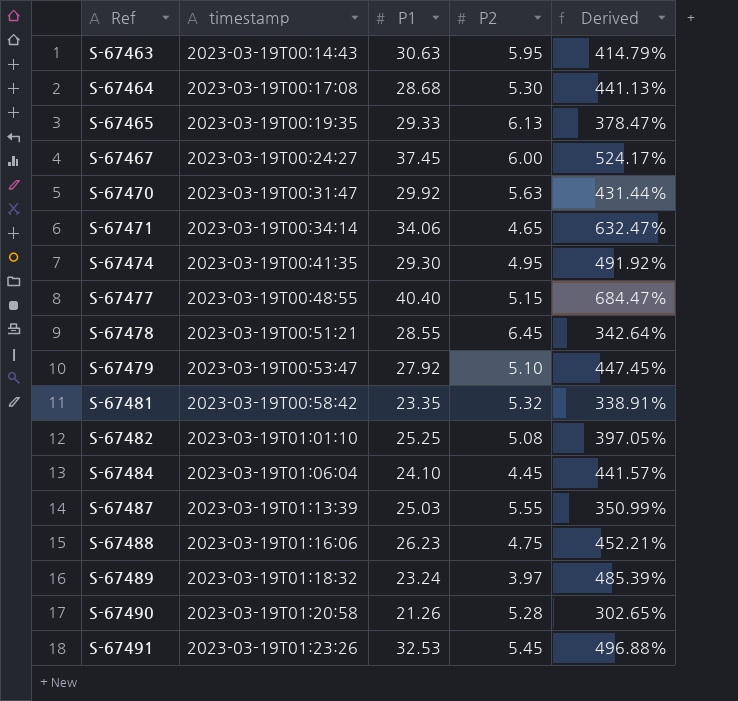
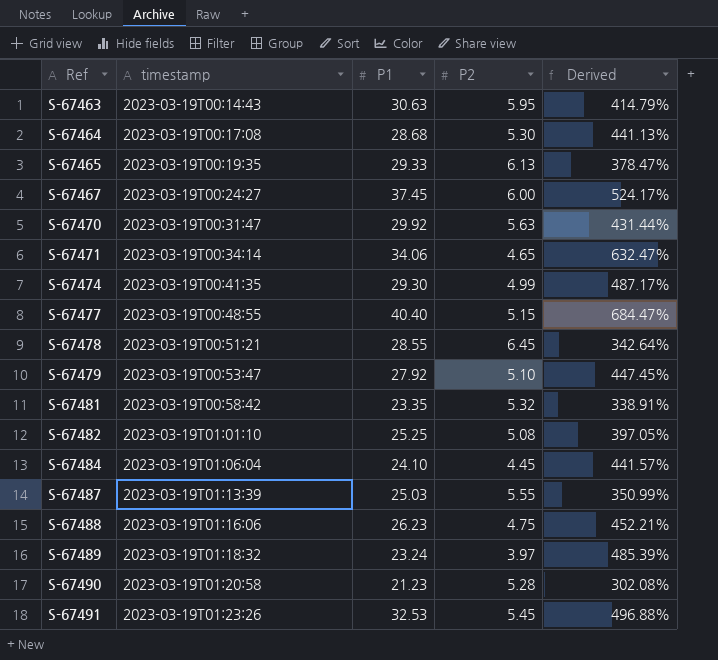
S-67474 | P2: 4.95 -> 4.99
S-67474 | Derived: 491.92% -> 487.17%
S-67490 | P1: 21.26 -> 21.23
S-67490 | Derived: 302.65% -> 302.08%

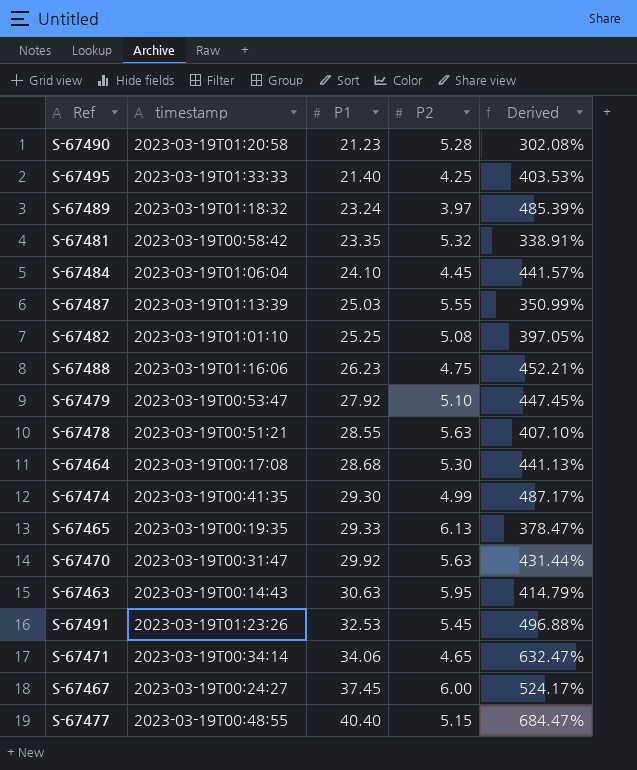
row order: Ref ascending -> P1 ascending
row S-67495: none -> 2023-03-19T01:33:33 | 21.40 | 4.25 | 403.53%
S-67478 | P2: 6.45 -> 5.63
S-67478 | Derived: 342.64% -> 407.10%

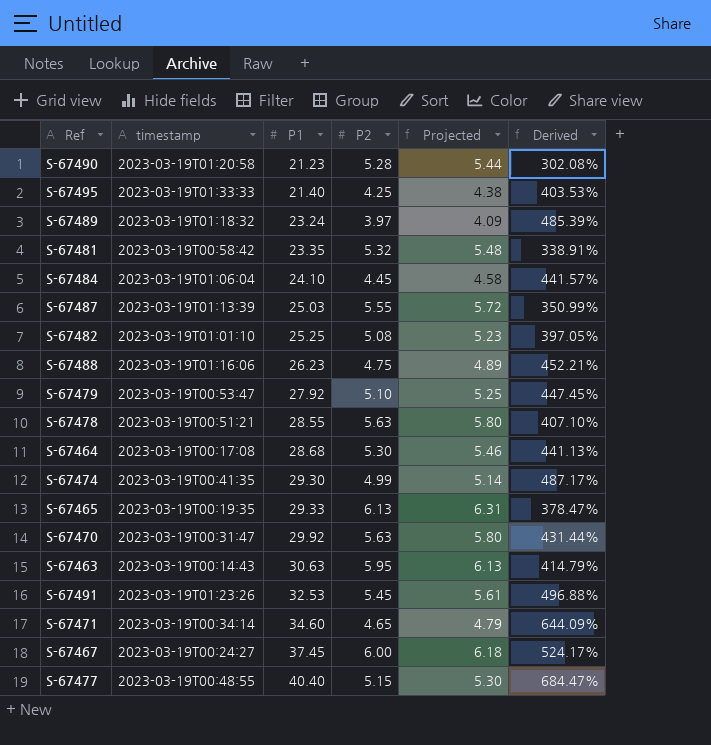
column Projected | formula: none -> [P2] * 1.03
S-67471 | P1: 34.06 -> 34.60
S-67471 | Derived: 632.47% -> 644.09%

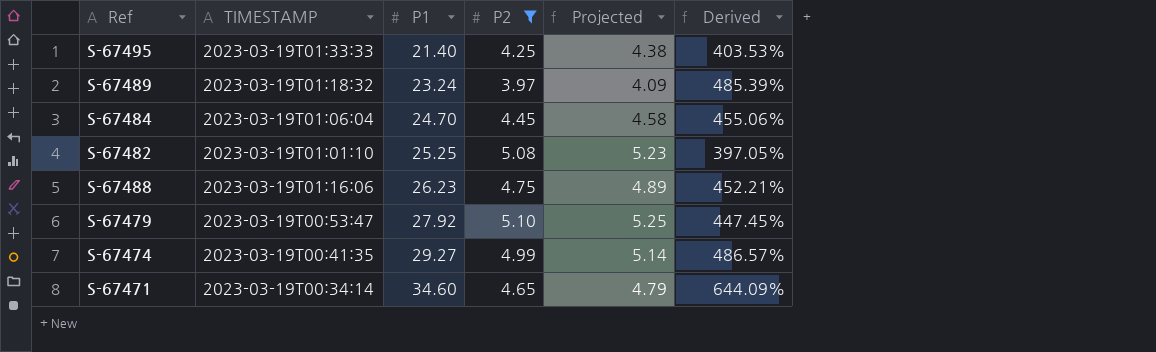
filter: none -> P2 <= 5.10
column name: timestamp -> TIMESTAMP
S-67484 | P1: 24.10 -> 24.70
S-67484 | Derived: 441.57% -> 455.06%
S-67474 | P1: 29.30 -> 29.27
S-67474 | Derived: 487.17% -> 486.57%

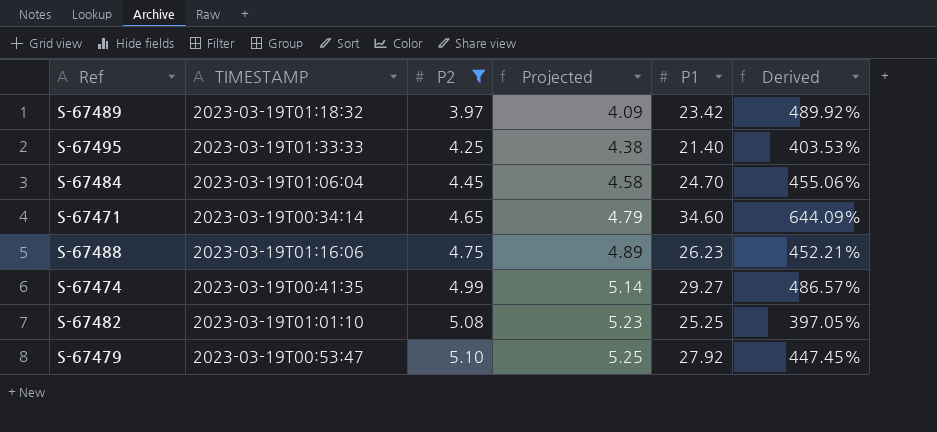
row order: P1 ascending -> P2 ascending
column P1 | position: 3 -> 5
S-67489 | P1: 23.24 -> 23.42
S-67489 | Derived: 485.39% -> 489.92%

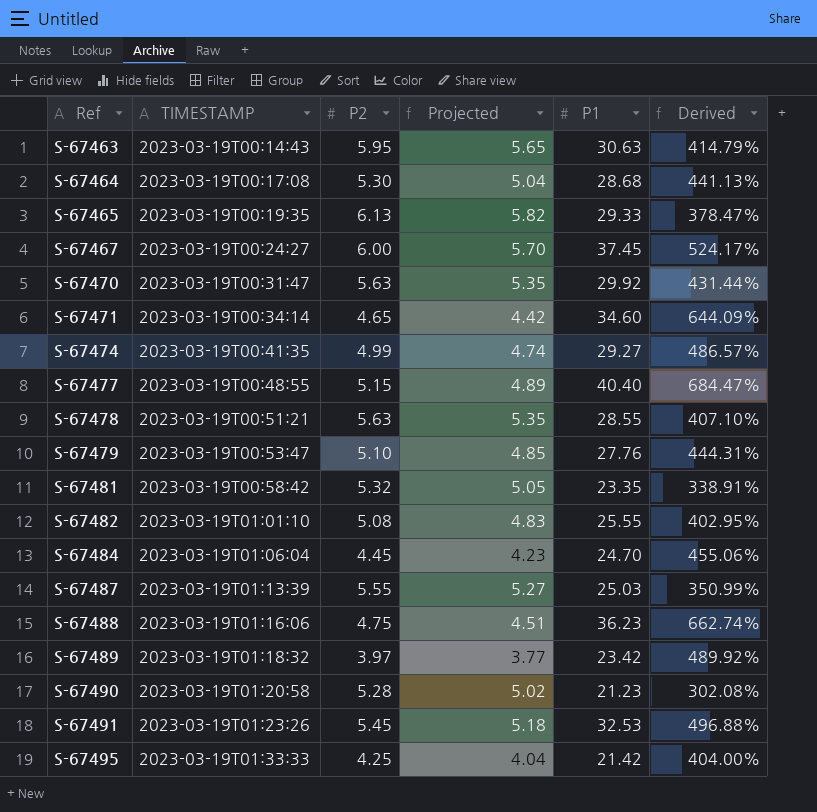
filter: P2 <= 5.10 -> none
row order: P2 ascending -> Ref ascending
column Projected | formula: [P2] * 1.03 -> [P2] * 0.95
S-67479 | P1: 27.92 -> 27.76
S-67479 | Derived: 447.45% -> 444.31%
S-67482 | P1: 25.25 -> 25.55
S-67482 | Derived: 397.05% -> 402.95%
S-67488 | P1: 26.23 -> 36.23
S-67488 | Derived: 452.21% -> 662.74%
S-67495 | P1: 21.40 -> 21.42
S-67495 | Derived: 403.53% -> 404.00%

